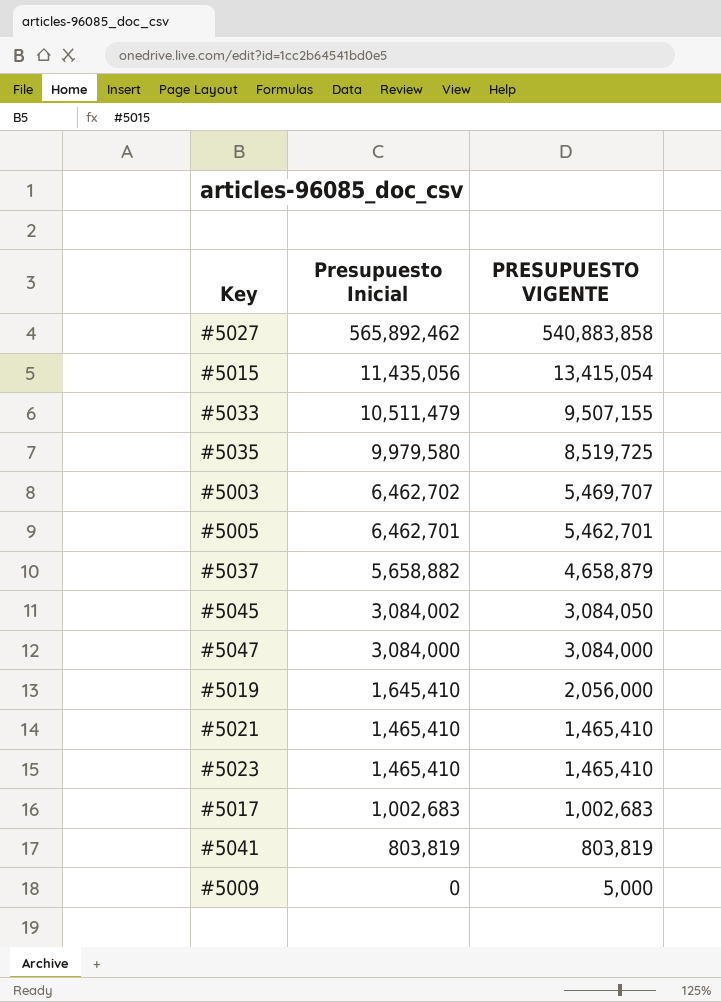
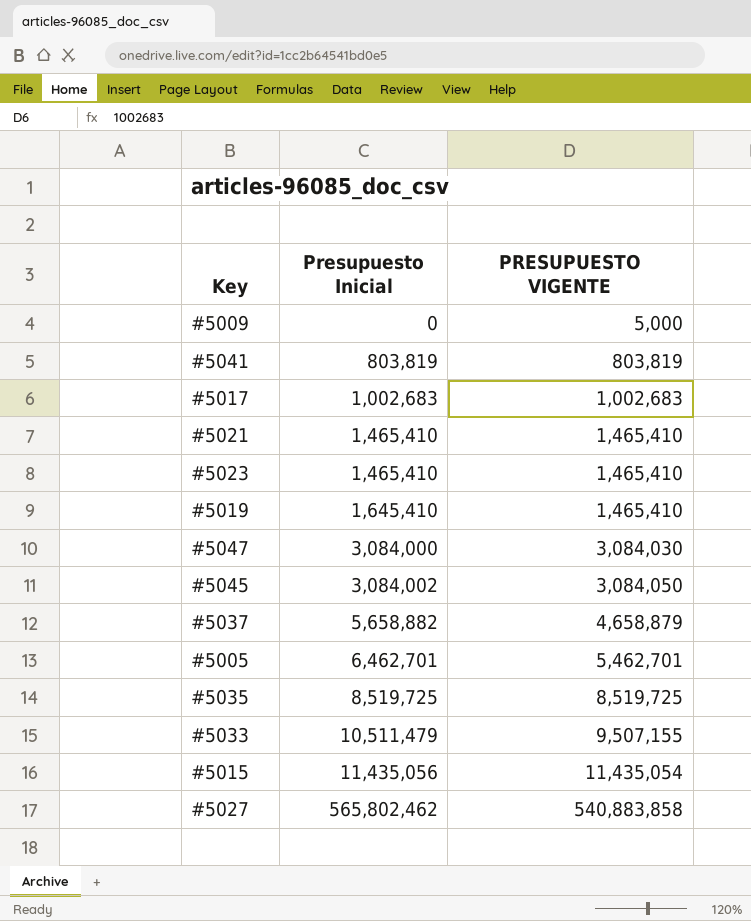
row order: Presupuesto Inicial descending -> Presupuesto Inicial ascending
row #5003: 6,462,702 | 5,469,707 -> none
#5019 | PRESUPUESTO VIGENTE: 2,056,000 -> 1,465,410
#5047 | PRESUPUESTO VIGENTE: 3,084,000 -> 3,084,030
#5035 | Presupuesto Inicial: 9,979,580 -> 8,519,725
#5015 | PRESUPUESTO VIGENTE: 13,415,054 -> 11,435,054
#5027 | Presupuesto Inicial: 565,892,462 -> 565,802,462

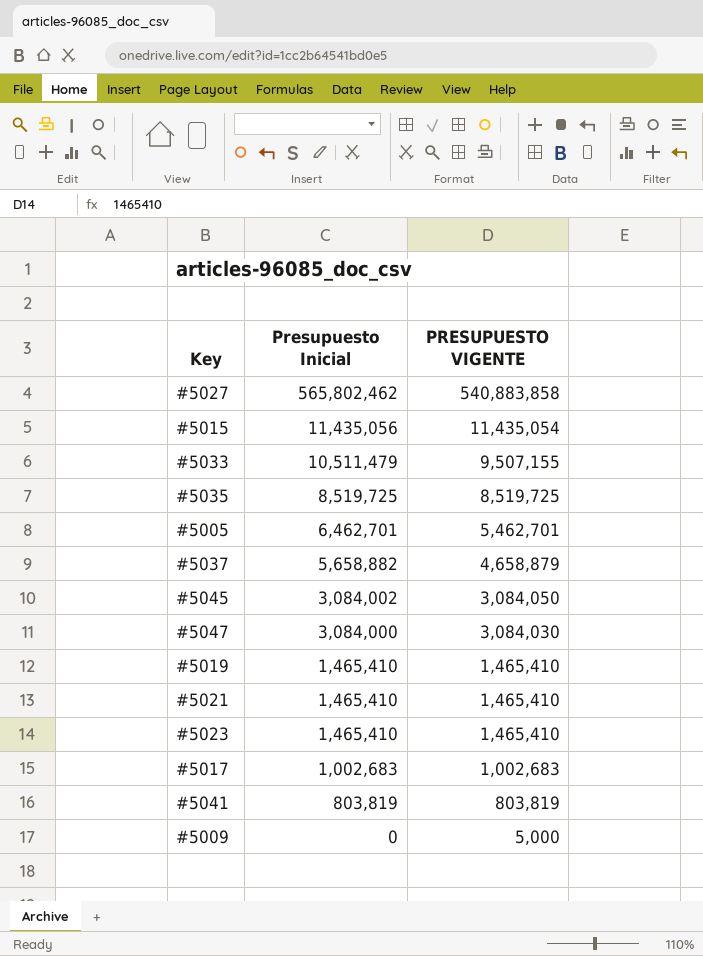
row order: Presupuesto Inicial ascending -> Presupuesto Inicial descending
#5019 | Presupuesto Inicial: 1,645,410 -> 1,465,410

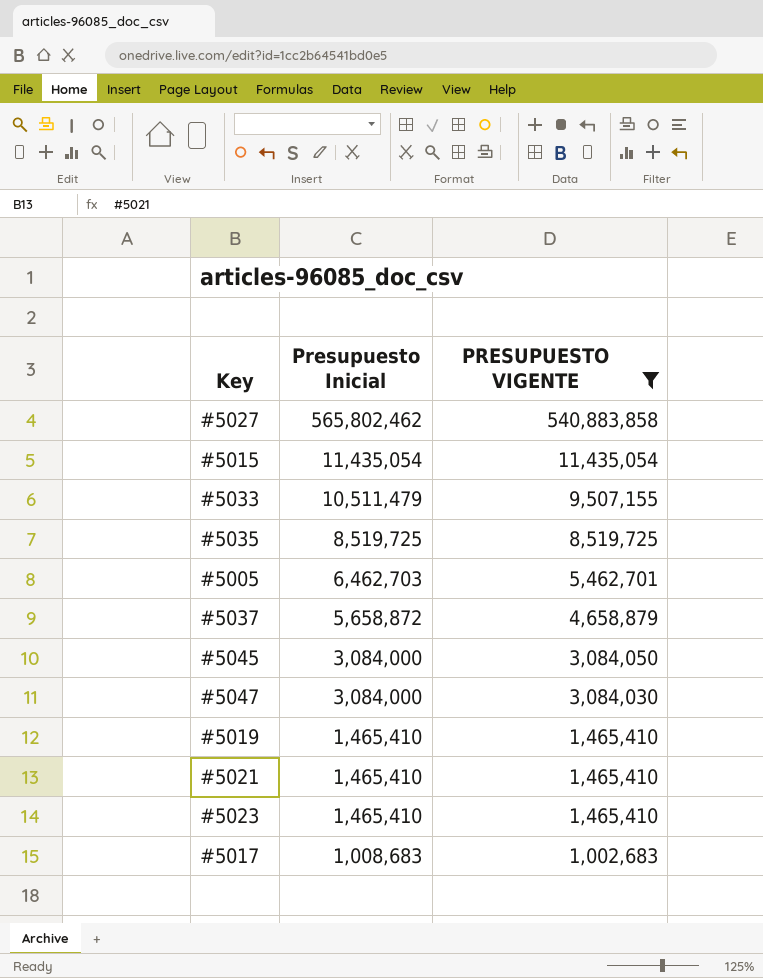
filter: none -> PRESUPUESTO VIGENTE >= 1,002,683
#5015 | Presupuesto Inicial: 11,435,056 -> 11,435,054
#5005 | Presupuesto Inicial: 6,462,701 -> 6,462,703
#5037 | Presupuesto Inicial: 5,658,882 -> 5,658,872
#5045 | Presupuesto Inicial: 3,084,002 -> 3,084,000
#5017 | Presupuesto Inicial: 1,002,683 -> 1,008,683

